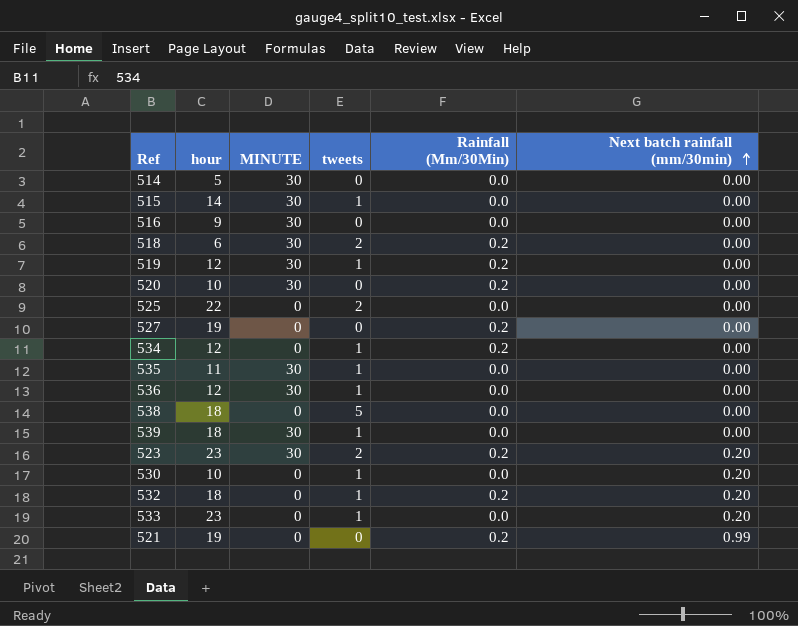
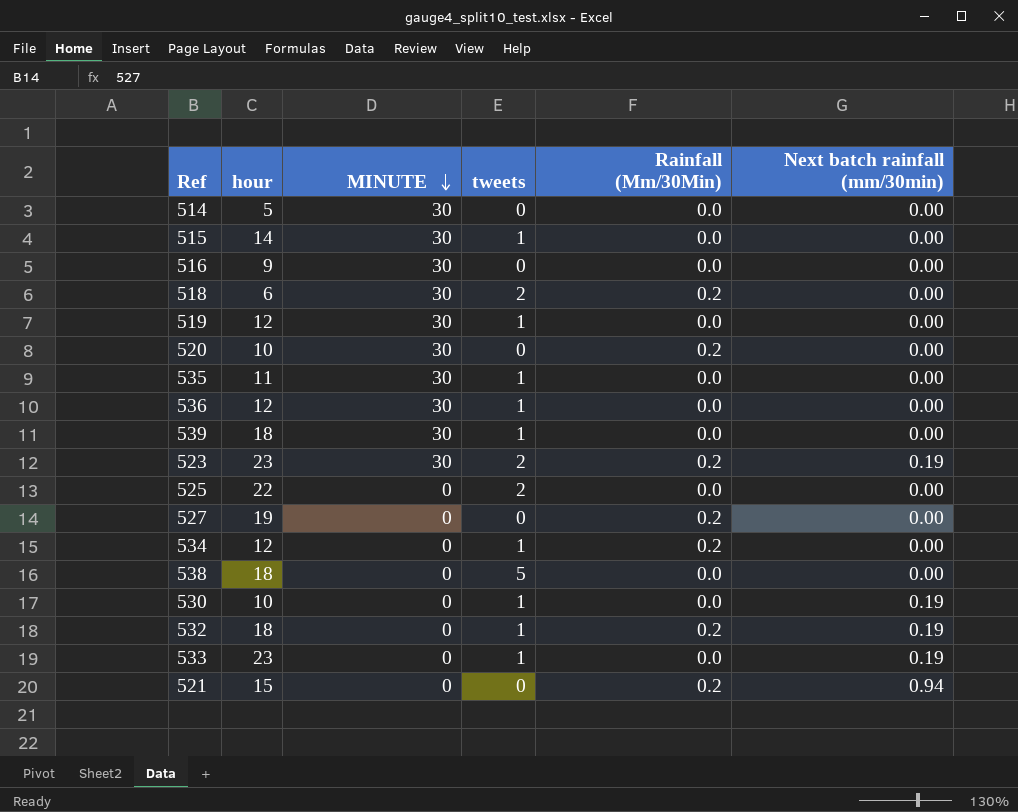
row order: Next batch rainfall (mm/30min) ascending -> MINUTE descending
519 | Rainfall (Mm/30Min): 0.2 -> 0.0
523 | Next batch rainfall (mm/30min): 0.20 -> 0.19
530 | Next batch rainfall (mm/30min): 0.20 -> 0.19
532 | Next batch rainfall (mm/30min): 0.20 -> 0.19
533 | Next batch rainfall (mm/30min): 0.20 -> 0.19
521 | hour: 19 -> 15
521 | Next batch rainfall (mm/30min): 0.99 -> 0.94

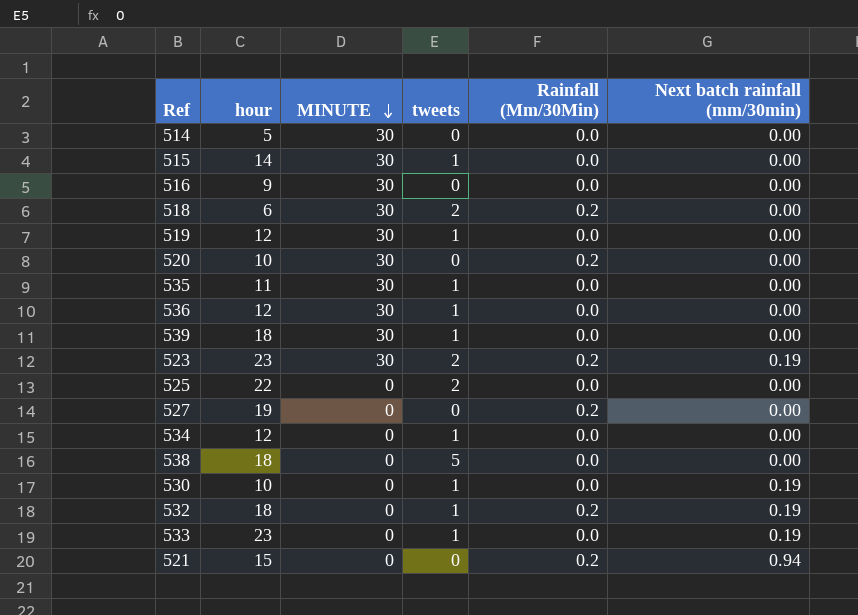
534 | Rainfall (Mm/30Min): 0.2 -> 0.0

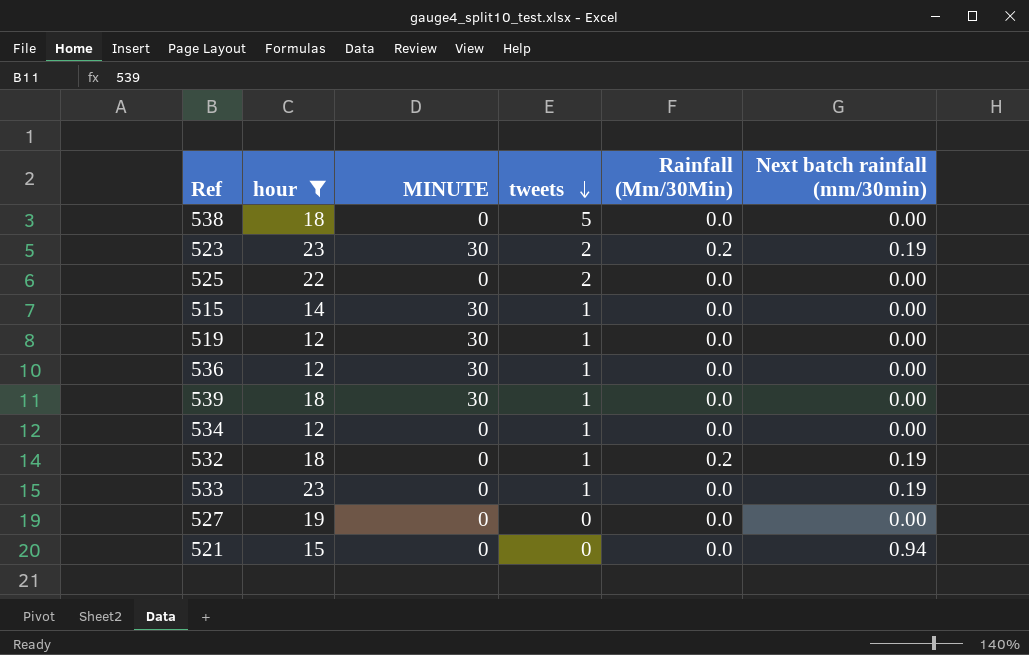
filter: none -> hour >= 12
row order: MINUTE descending -> tweets descending
527 | Rainfall (Mm/30Min): 0.2 -> 0.0
521 | Rainfall (Mm/30Min): 0.2 -> 0.0

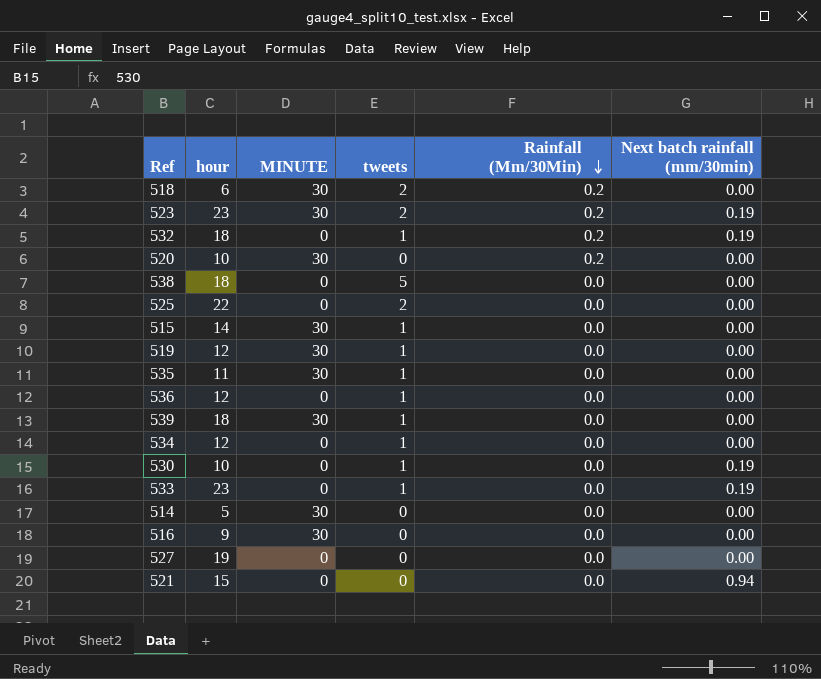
filter: hour >= 12 -> none
row order: tweets descending -> Rainfall (Mm/30Min) descending
536 | MINUTE: 30 -> 0

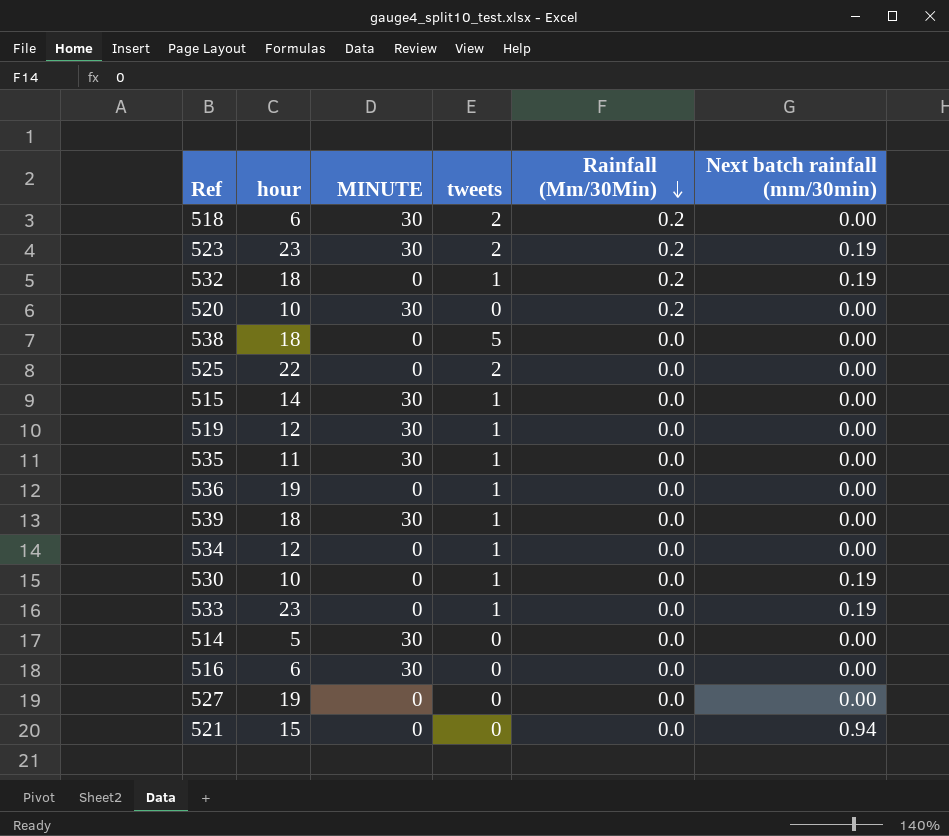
536 | hour: 12 -> 19
516 | hour: 9 -> 6

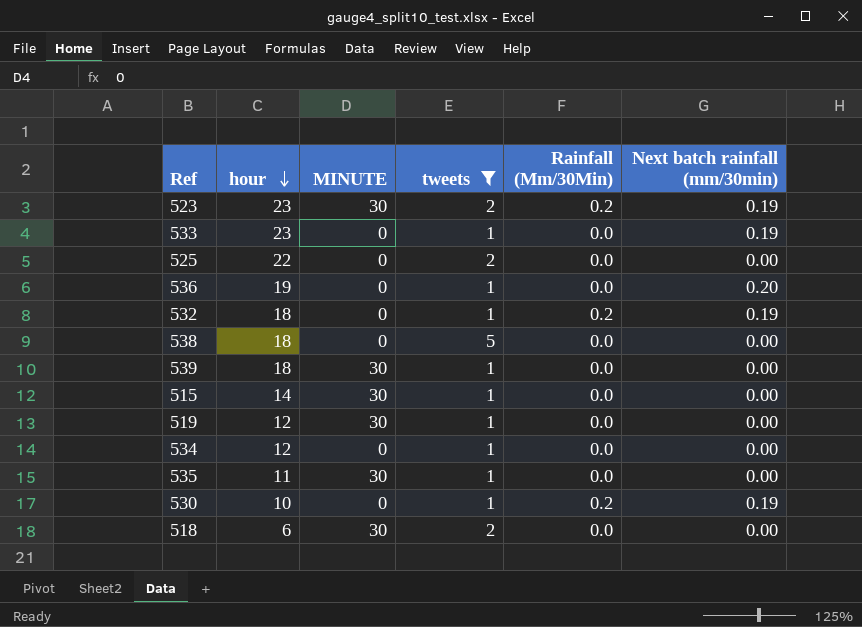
filter: none -> tweets != 0
row order: Rainfall (Mm/30Min) descending -> hour descending
536 | Next batch rainfall (mm/30min): 0.00 -> 0.20
530 | Rainfall (Mm/30Min): 0.0 -> 0.2
518 | Rainfall (Mm/30Min): 0.2 -> 0.0

